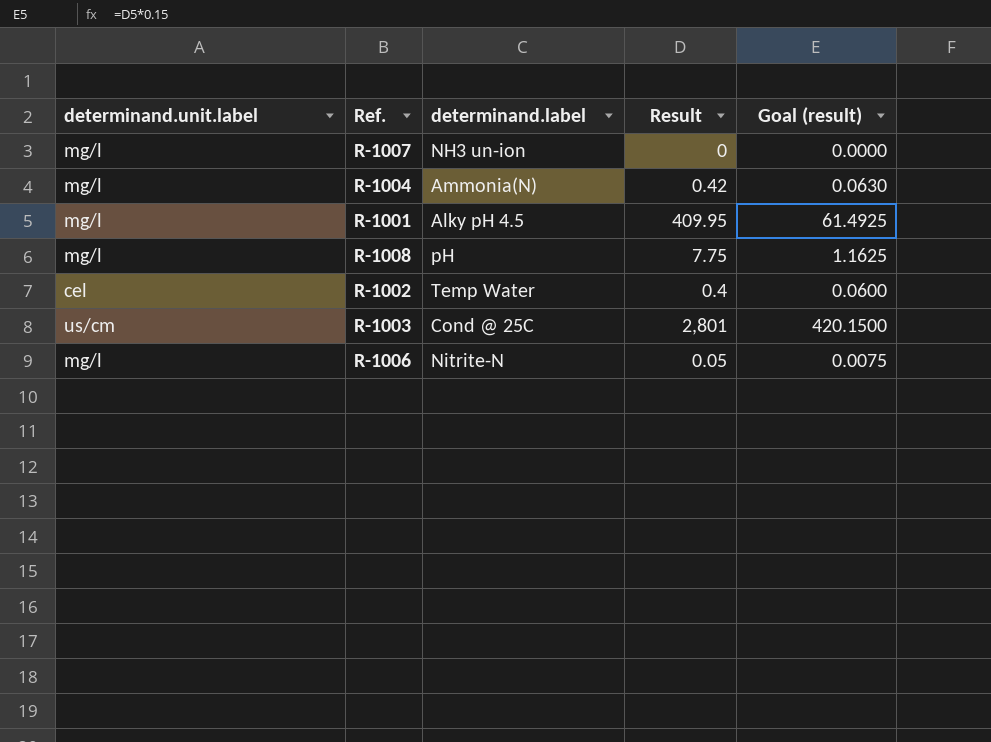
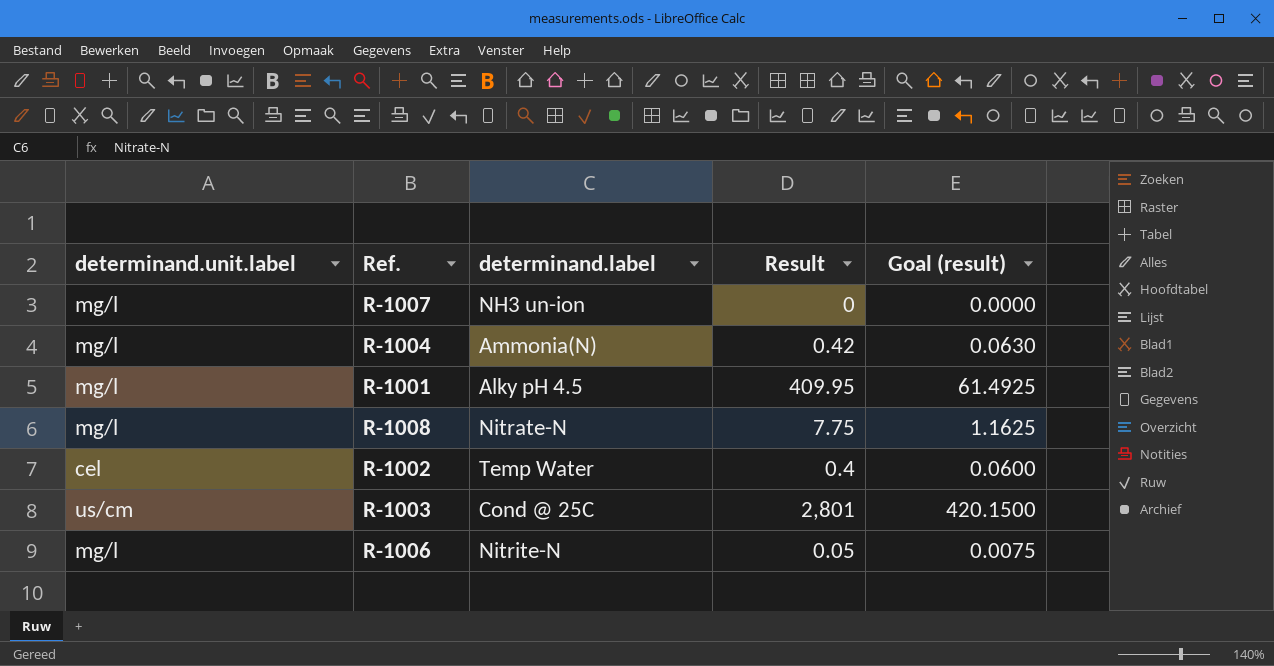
R-1008 | determinand.label: pH -> Nitrate-N

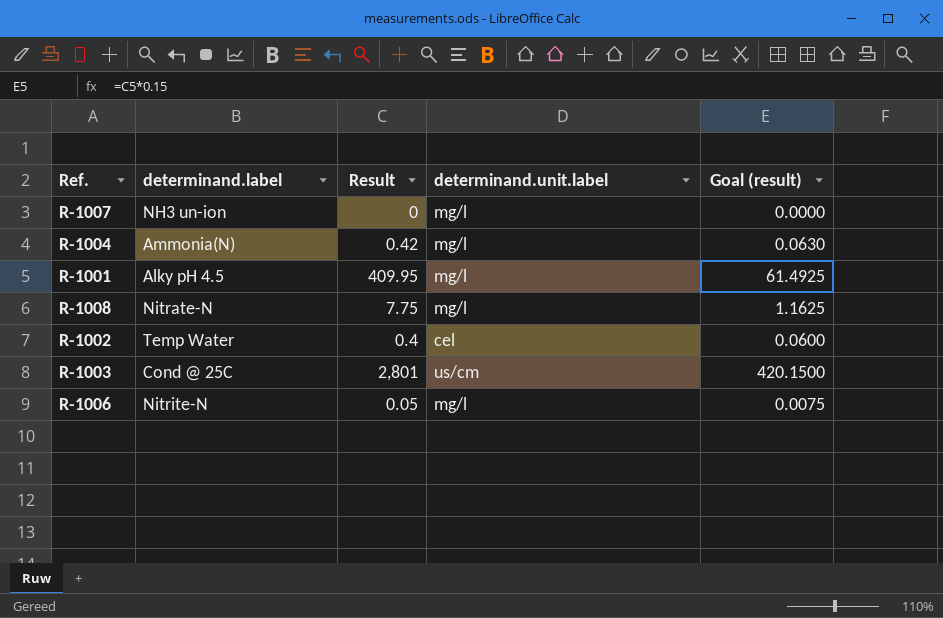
column determinand.unit.label | position: 1 -> 4

